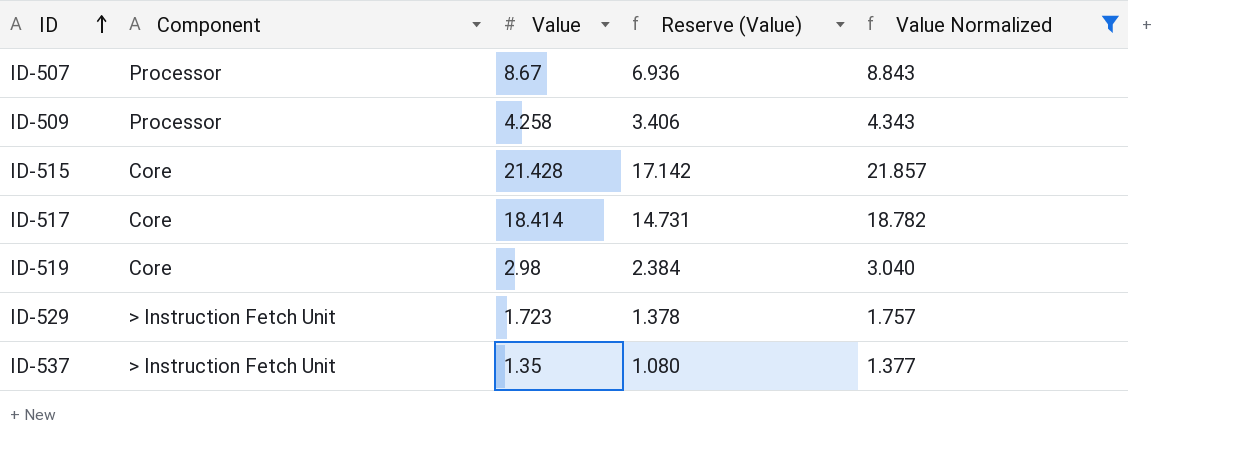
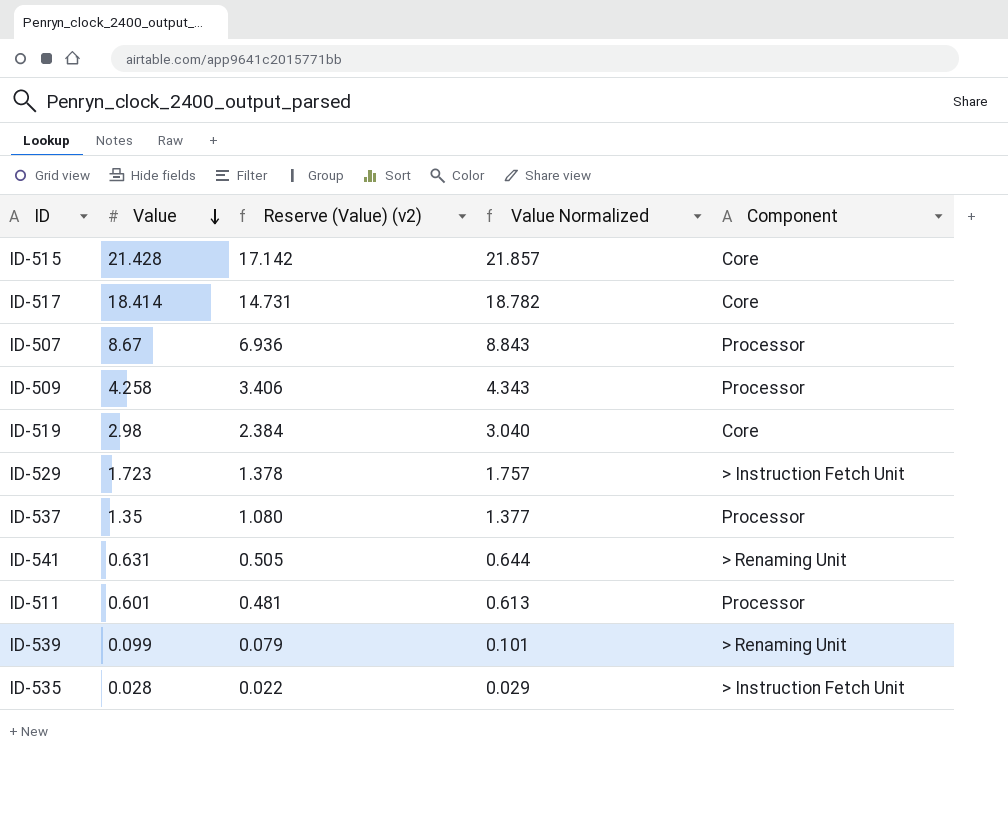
filter: Value Normalized >= 1.377 -> none
row order: ID ascending -> Value descending
column name: Reserve (Value) -> Reserve (Value) (v2)
column Component | position: 2 -> 5
ID-537 | Component: > Instruction Fetch Unit -> Processor

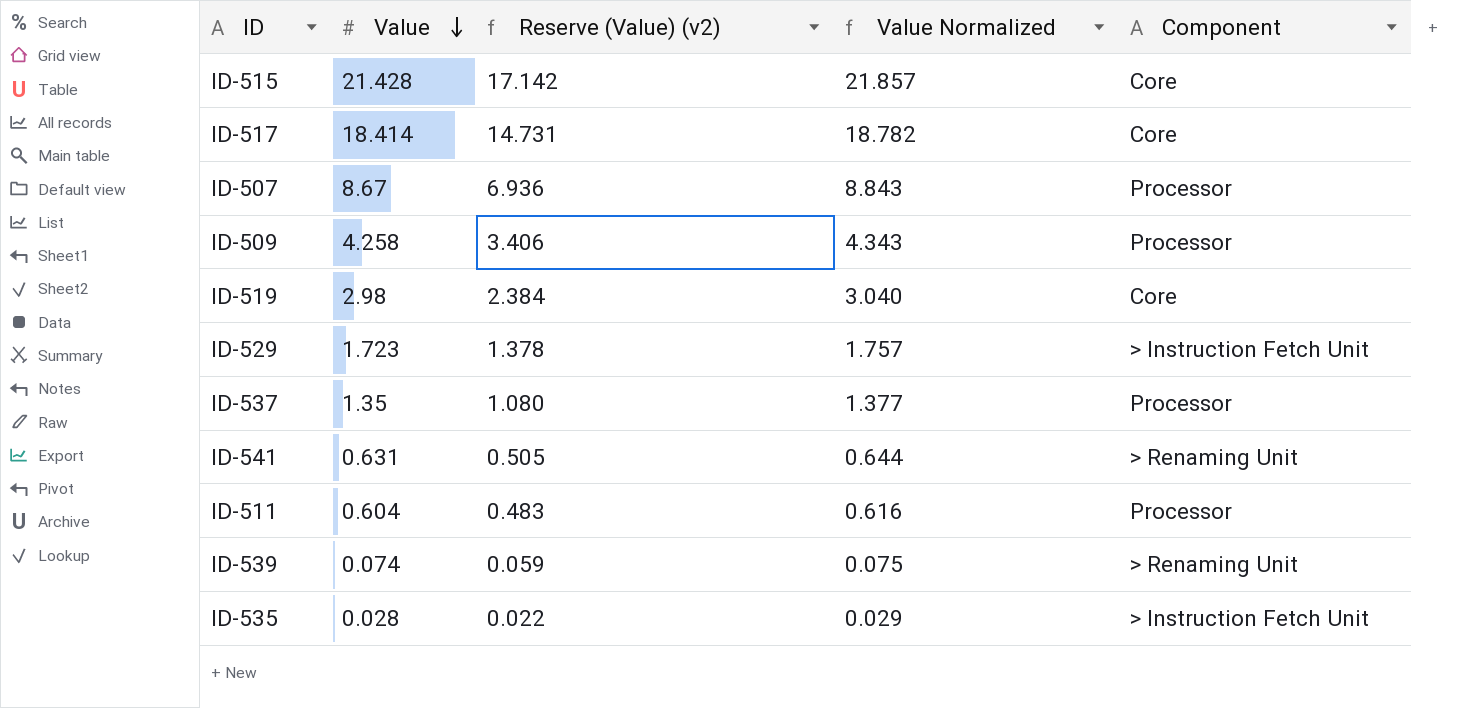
ID-511 | Value: 0.601 -> 0.604
ID-511 | Reserve (Value) (v2): 0.481 -> 0.483
ID-511 | Value Normalized: 0.613 -> 0.616
ID-539 | Value: 0.099 -> 0.074
ID-539 | Reserve (Value) (v2): 0.079 -> 0.059
ID-539 | Value Normalized: 0.101 -> 0.075

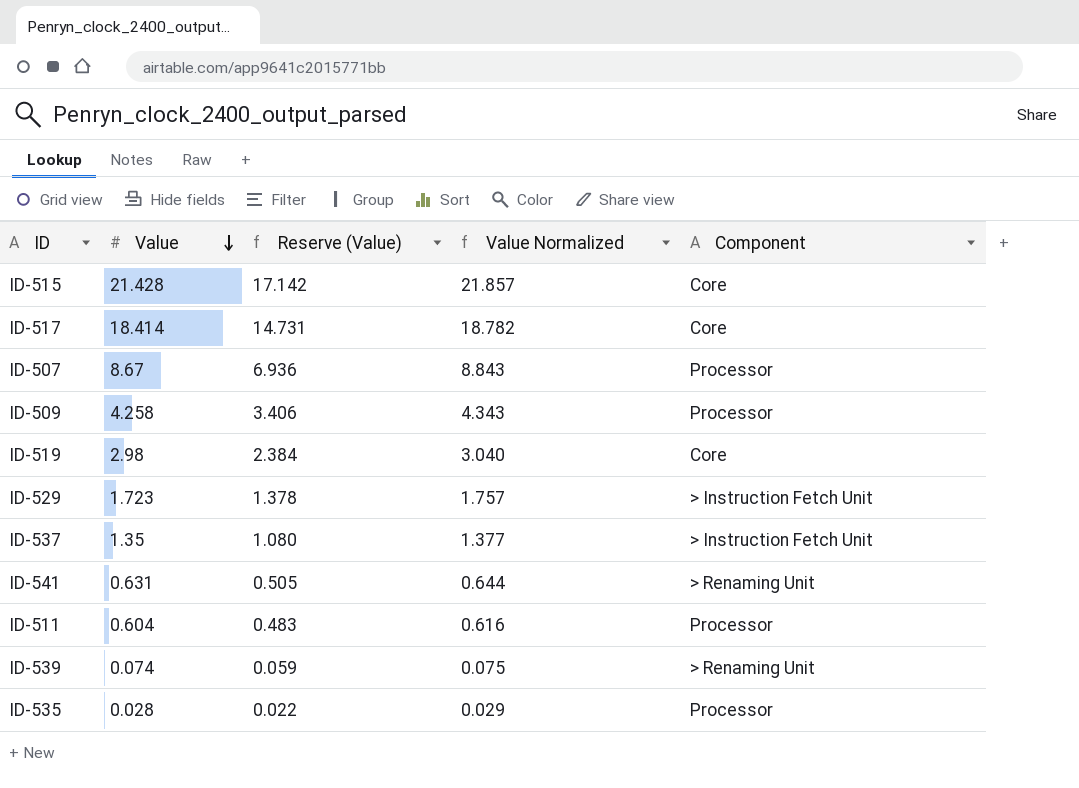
column name: Reserve (Value) (v2) -> Reserve (Value)
ID-537 | Component: Processor -> > Instruction Fetch Unit
ID-535 | Component: > Instruction Fetch Unit -> Processor

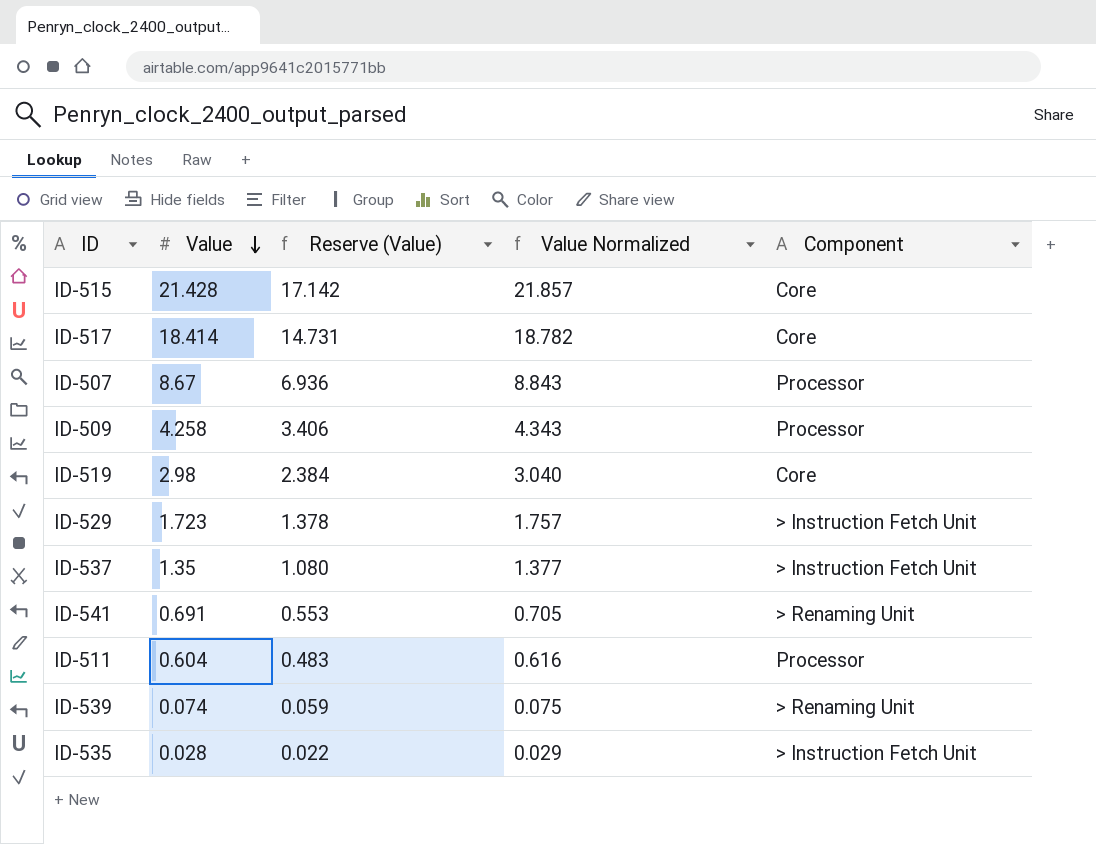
ID-541 | Value: 0.631 -> 0.691
ID-541 | Reserve (Value): 0.505 -> 0.553
ID-541 | Value Normalized: 0.644 -> 0.705
ID-535 | Component: Processor -> > Instruction Fetch Unit

